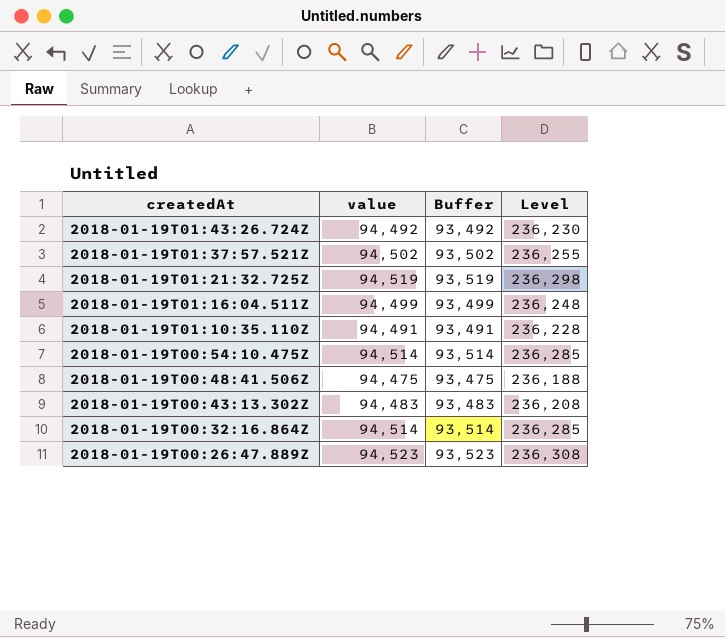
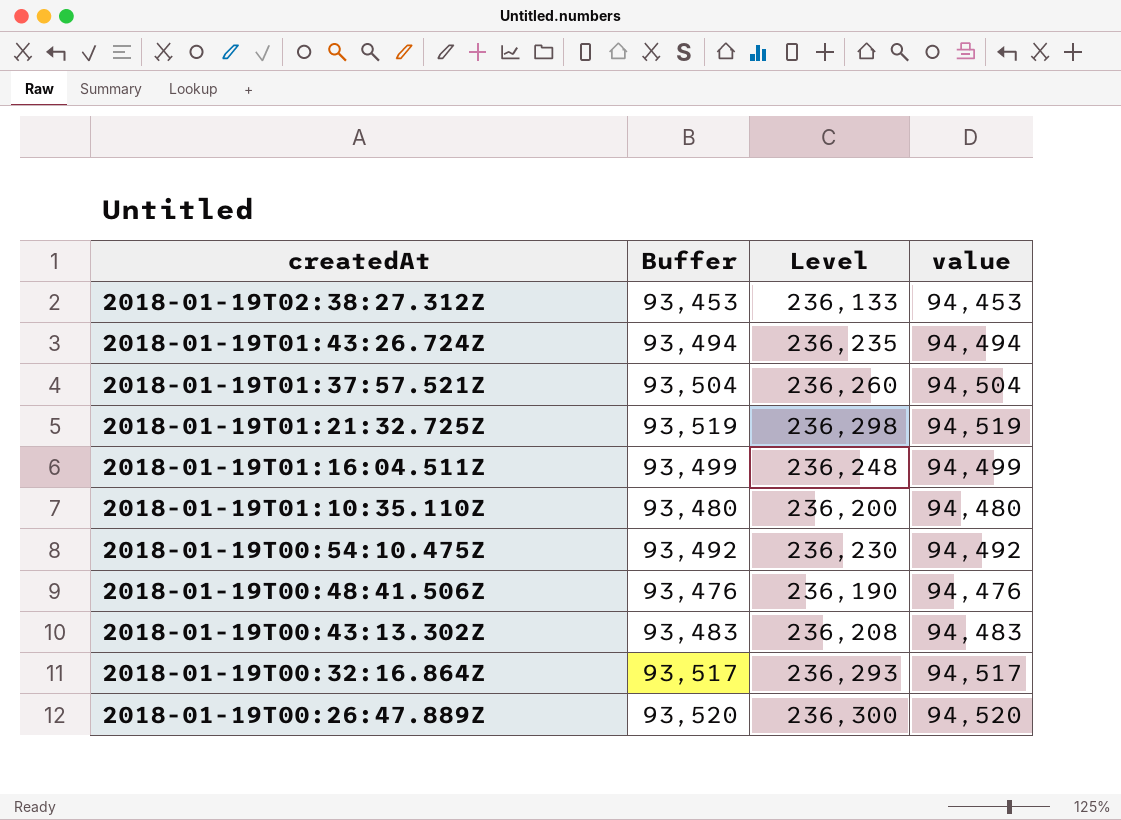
column value | position: 2 -> 4
row 2018-01-19T02:38:27.312Z: none -> 93,453 | 236,133 | 94,453
2018-01-19T01:43:26.724Z | Buffer: 93,492 -> 93,494
2018-01-19T01:43:26.724Z | Level: 236,230 -> 236,235
2018-01-19T01:43:26.724Z | value: 94,492 -> 94,494
2018-01-19T01:37:57.521Z | Buffer: 93,502 -> 93,504
2018-01-19T01:37:57.521Z | Level: 236,255 -> 236,260
2018-01-19T01:37:57.521Z | value: 94,502 -> 94,504
2018-01-19T01:10:35.110Z | Buffer: 93,491 -> 93,480
2018-01-19T01:10:35.110Z | Level: 236,228 -> 236,200
2018-01-19T01:10:35.110Z | value: 94,491 -> 94,480
2018-01-19T00:54:10.475Z | Buffer: 93,514 -> 93,492
2018-01-19T00:54:10.475Z | Level: 236,285 -> 236,230
2018-01-19T00:54:10.475Z | value: 94,514 -> 94,492
2018-01-19T00:48:41.506Z | Buffer: 93,475 -> 93,476
2018-01-19T00:48:41.506Z | Level: 236,188 -> 236,190
2018-01-19T00:48:41.506Z | value: 94,475 -> 94,476
2018-01-19T00:32:16.864Z | Buffer: 93,514 -> 93,517
2018-01-19T00:32:16.864Z | Level: 236,285 -> 236,293
2018-01-19T00:32:16.864Z | value: 94,514 -> 94,517
2018-01-19T00:26:47.889Z | Buffer: 93,523 -> 93,520
2018-01-19T00:26:47.889Z | Level: 236,308 -> 236,300
2018-01-19T00:26:47.889Z | value: 94,523 -> 94,520

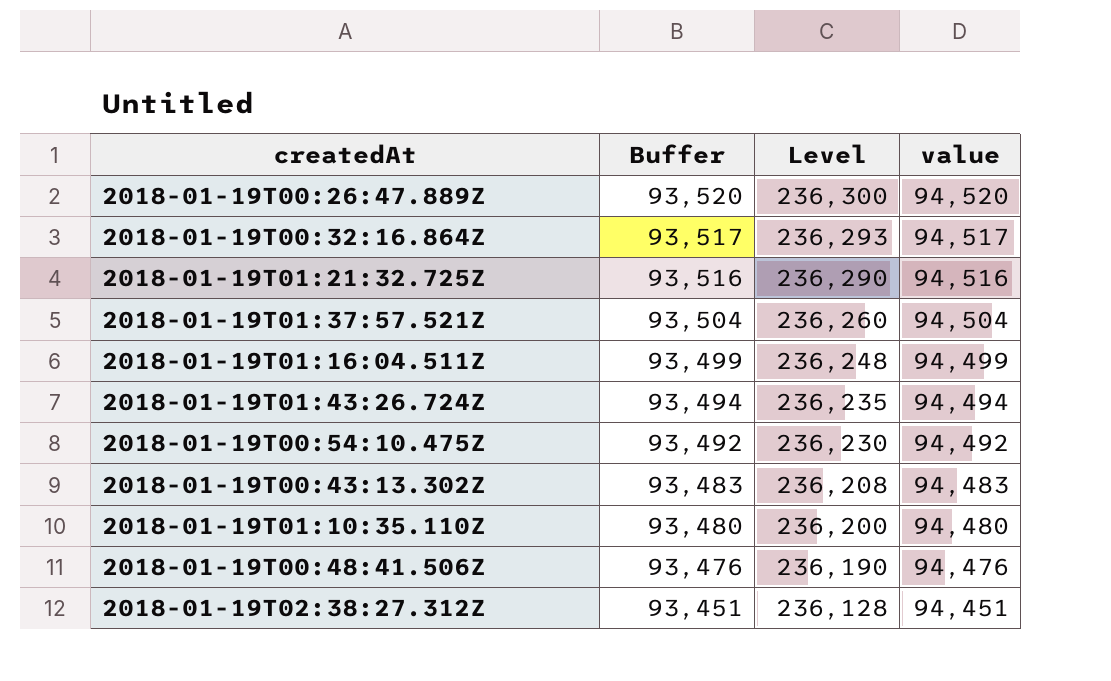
row order: createdAt descending -> Buffer descending
2018-01-19T01:21:32.725Z | Buffer: 93,519 -> 93,516
2018-01-19T01:21:32.725Z | Level: 236,298 -> 236,290
2018-01-19T01:21:32.725Z | value: 94,519 -> 94,516
2018-01-19T02:38:27.312Z | Buffer: 93,453 -> 93,451
2018-01-19T02:38:27.312Z | Level: 236,133 -> 236,128
2018-01-19T02:38:27.312Z | value: 94,453 -> 94,451

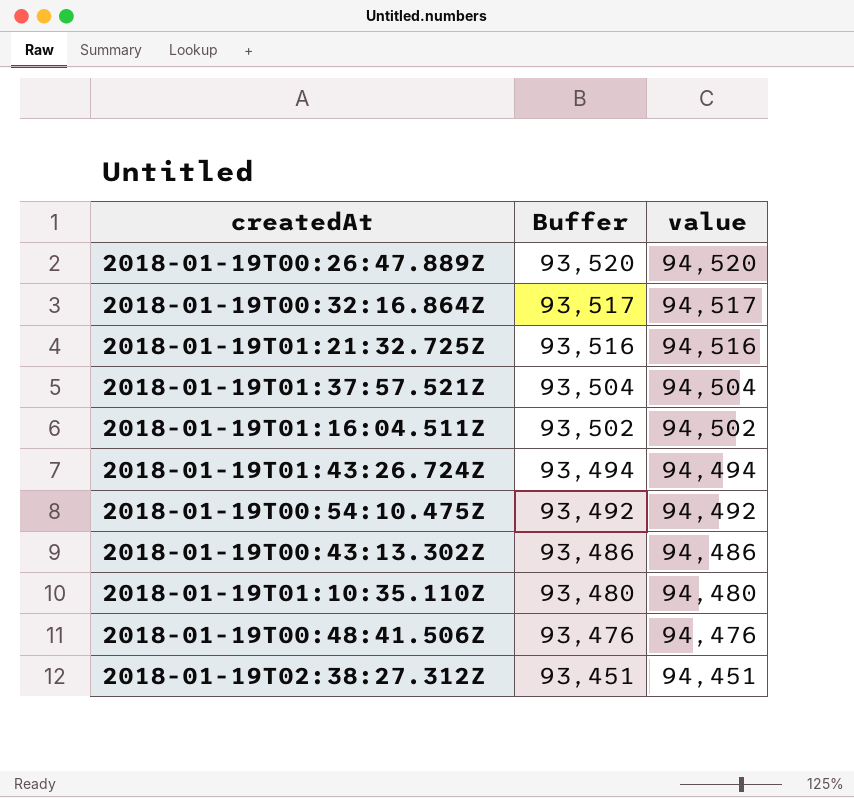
column Level | formula: [value] * 2.5 -> none
2018-01-19T01:16:04.511Z | Buffer: 93,499 -> 93,502
2018-01-19T01:16:04.511Z | value: 94,499 -> 94,502
2018-01-19T00:43:13.302Z | Buffer: 93,483 -> 93,486
2018-01-19T00:43:13.302Z | value: 94,483 -> 94,486

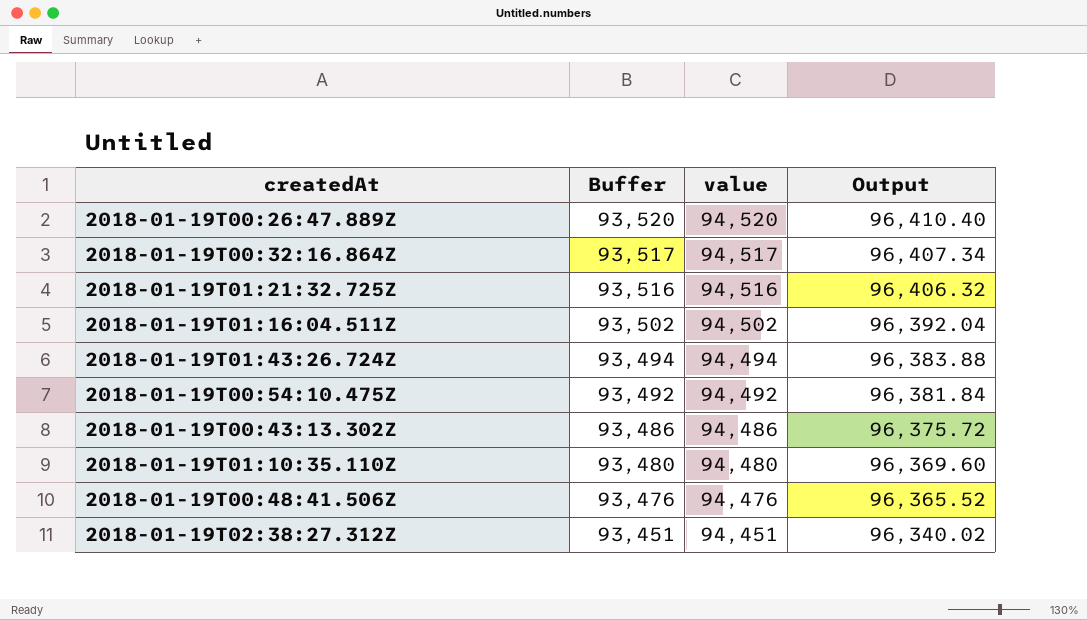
column Output | formula: none -> [value] * 1.02
row 2018-01-19T01:37:57.521Z: 93,504 | 94,504 -> none

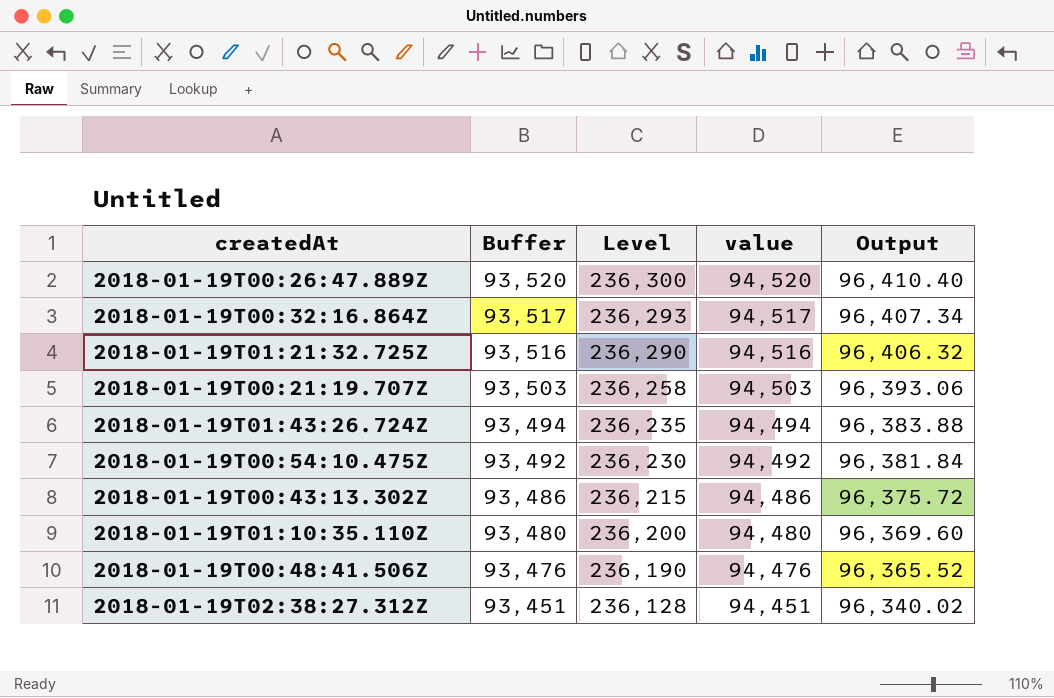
column Level | formula: none -> [value] * 2.5
row 2018-01-19T01:16:04.511Z: 93,502 | 94,502 | 96,392.04 -> none
row 2018-01-19T00:21:19.707Z: none -> 93,503 | 236,258 | 94,503 | 96,393.06

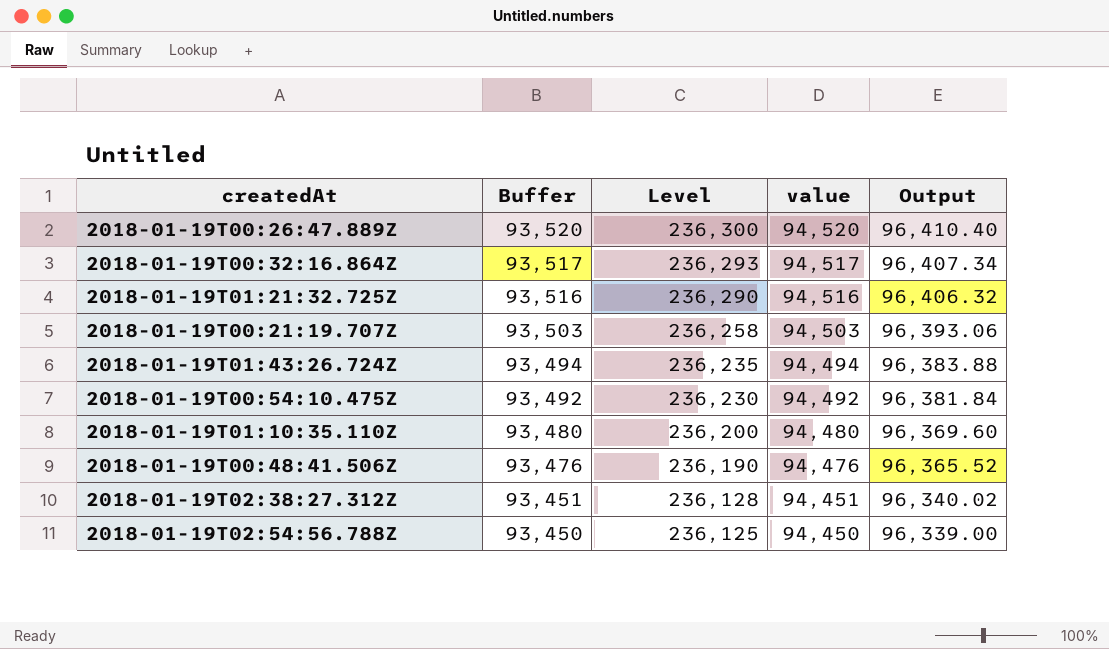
row 2018-01-19T00:43:13.302Z: 93,486 | 236,215 | 94,486 | 96,375.72 -> none
row 2018-01-19T02:54:56.788Z: none -> 93,450 | 236,125 | 94,450 | 96,339.00

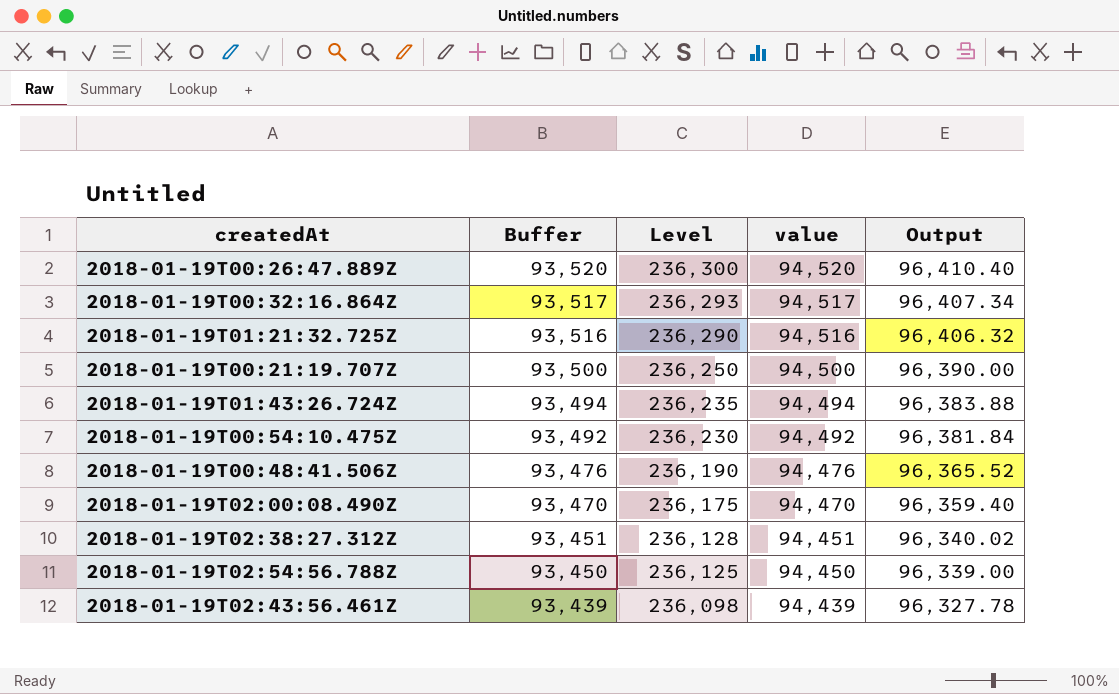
row 2018-01-19T01:10:35.110Z: 93,480 | 236,200 | 94,480 | 96,369.60 -> none
2018-01-19T00:21:19.707Z | Buffer: 93,503 -> 93,500
2018-01-19T00:21:19.707Z | Level: 236,258 -> 236,250
2018-01-19T00:21:19.707Z | value: 94,503 -> 94,500
2018-01-19T00:21:19.707Z | Output: 96,393.06 -> 96,390.00
row 2018-01-19T02:00:08.490Z: none -> 93,470 | 236,175 | 94,470 | 96,359.40
row 2018-01-19T02:43:56.461Z: none -> 93,439 | 236,098 | 94,439 | 96,327.78

